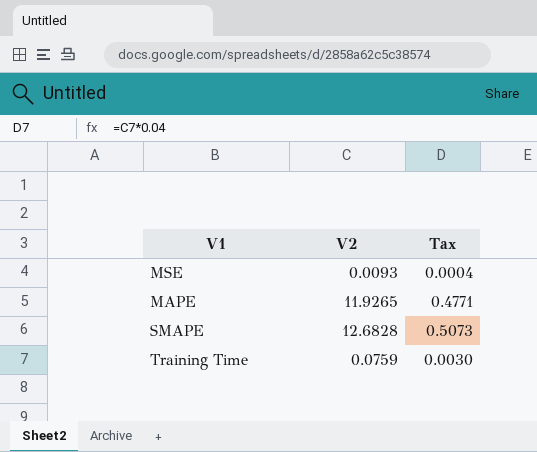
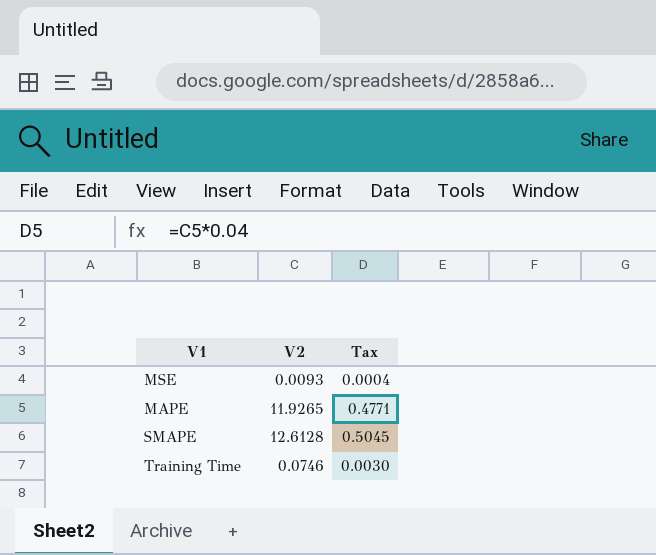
SMAPE | V2: 12.6828 -> 12.6128
SMAPE | Tax: 0.5073 -> 0.5045
Training Time | V2: 0.0759 -> 0.0746

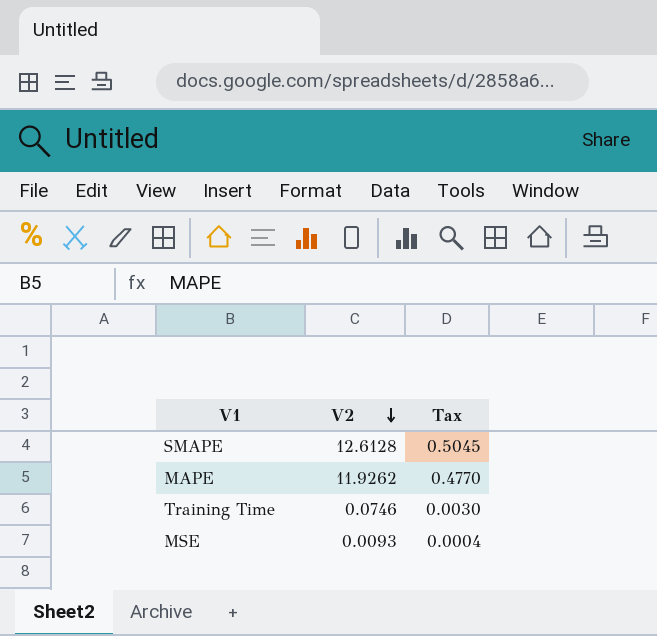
row order: none -> V2 descending
MAPE | V2: 11.9265 -> 11.9262
MAPE | Tax: 0.4771 -> 0.4770

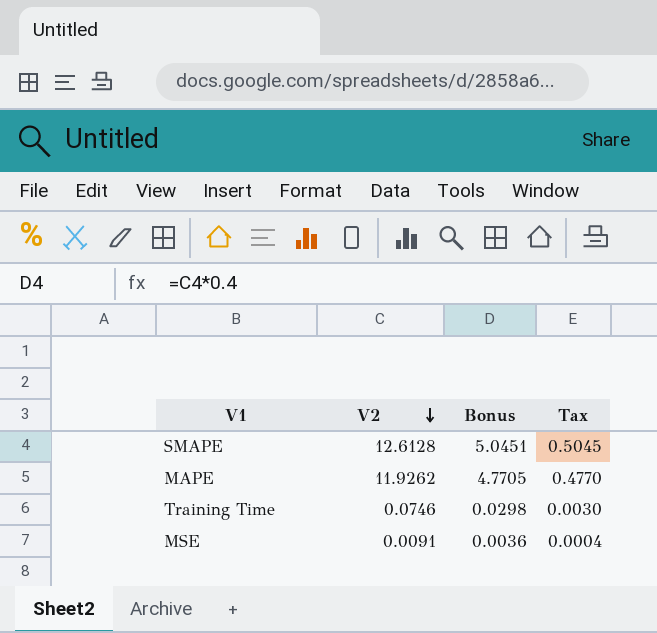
column Bonus | formula: none -> [V2] * 0.4
MSE | V2: 0.0093 -> 0.0091

